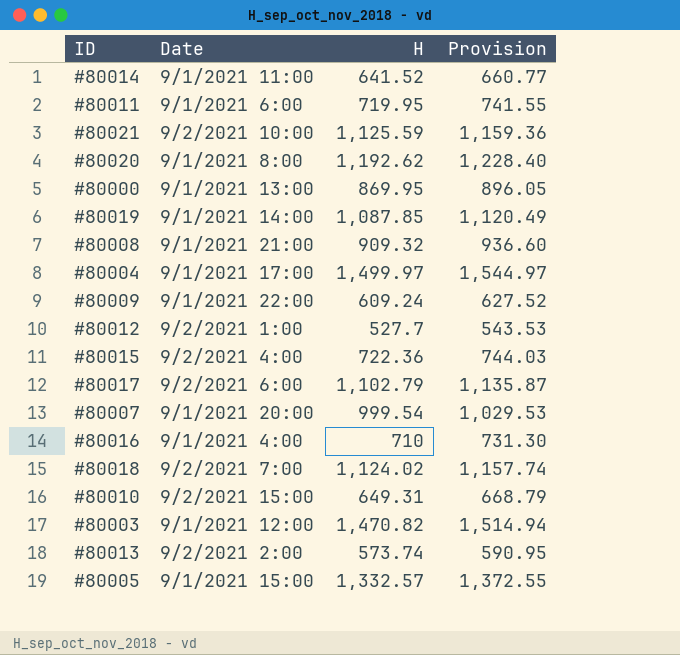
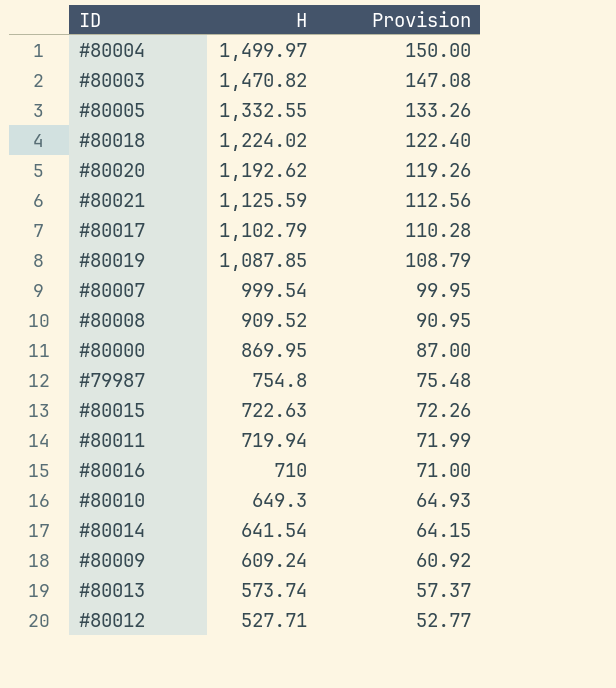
row order: none -> H descending
column Date | position: 2 -> none
column Provision | formula: [H] * 1.03 -> [H] * 0.1
#80005 | H: 1,332.57 -> 1,332.55
#80018 | H: 1,124.02 -> 1,224.02
#80008 | H: 909.32 -> 909.52
row #79987: none -> 754.8 | 75.48
#80015 | H: 722.36 -> 722.63
#80011 | H: 719.95 -> 719.94
#80010 | H: 649.31 -> 649.3
#80014 | H: 641.52 -> 641.54
#80012 | H: 527.7 -> 527.71

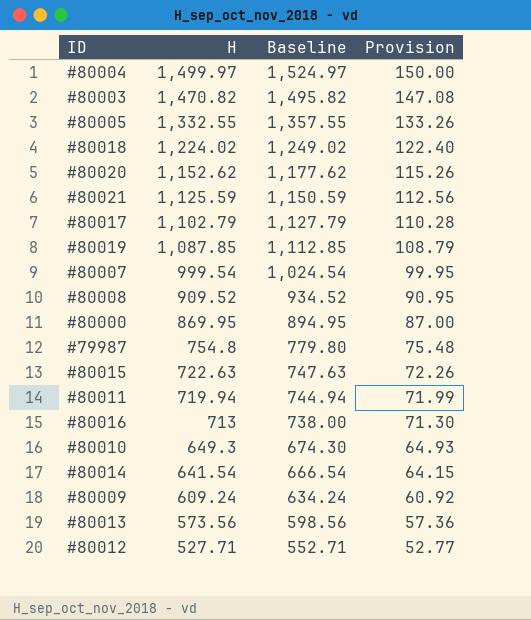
column Baseline | formula: none -> [H] + 25
#80020 | H: 1,192.62 -> 1,152.62
#80020 | Provision: 119.26 -> 115.26
#80016 | H: 710 -> 713
#80016 | Provision: 71.00 -> 71.30
#80013 | H: 573.74 -> 573.56
#80013 | Provision: 57.37 -> 57.36

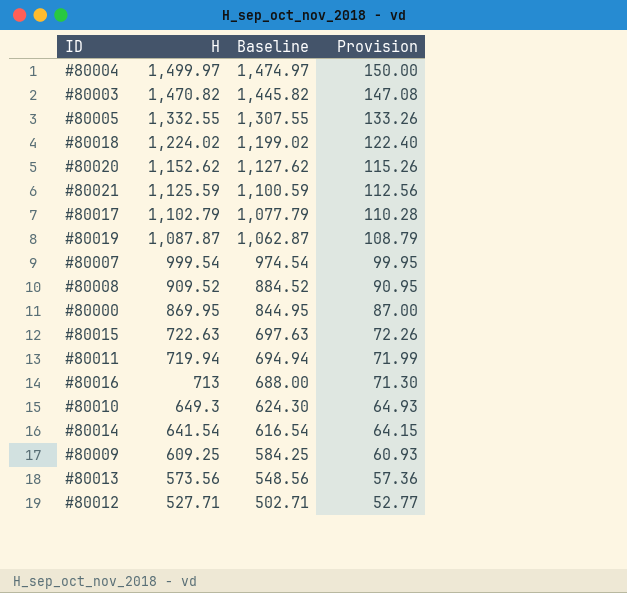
column Baseline | formula: [H] + 25 -> [H] - 25
row #79987: 754.8 | 779.80 | 75.48 -> none
#80019 | H: 1,087.85 -> 1,087.87
#80009 | H: 609.24 -> 609.25
#80009 | Provision: 60.92 -> 60.93

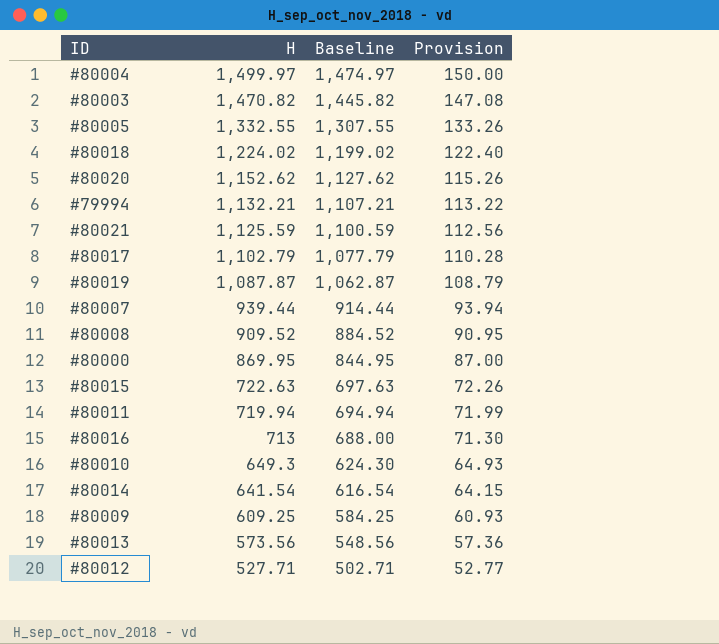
row #79994: none -> 1,132.21 | 1,107.21 | 113.22
#80007 | H: 999.54 -> 939.44
#80007 | Baseline: 974.54 -> 914.44
#80007 | Provision: 99.95 -> 93.94

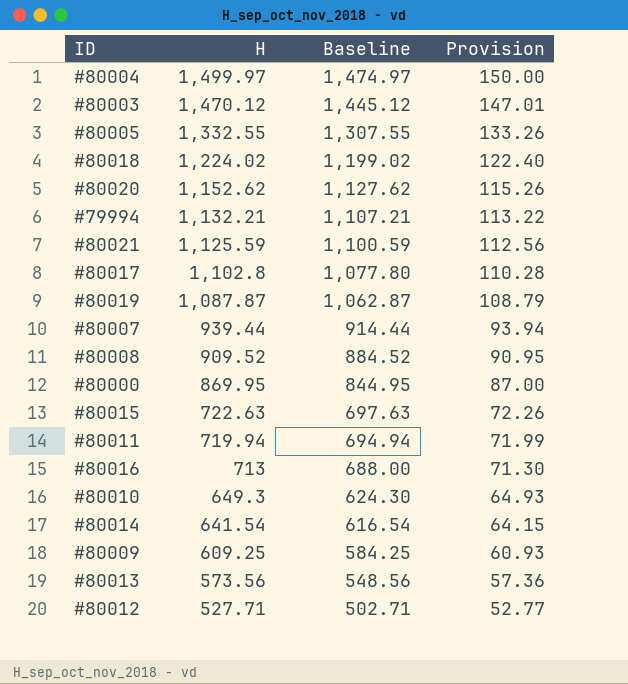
#80003 | H: 1,470.82 -> 1,470.12
#80003 | Baseline: 1,445.82 -> 1,445.12
#80003 | Provision: 147.08 -> 147.01
#80017 | H: 1,102.79 -> 1,102.8
#80017 | Baseline: 1,077.79 -> 1,077.80

